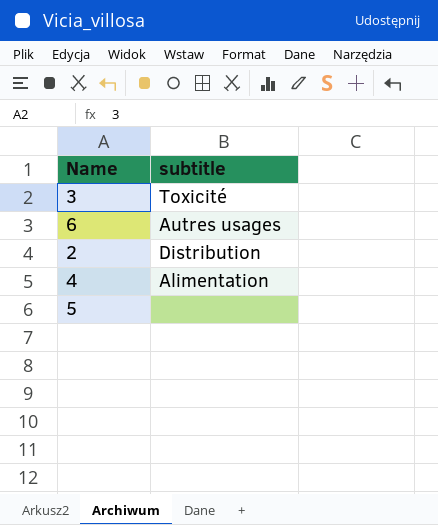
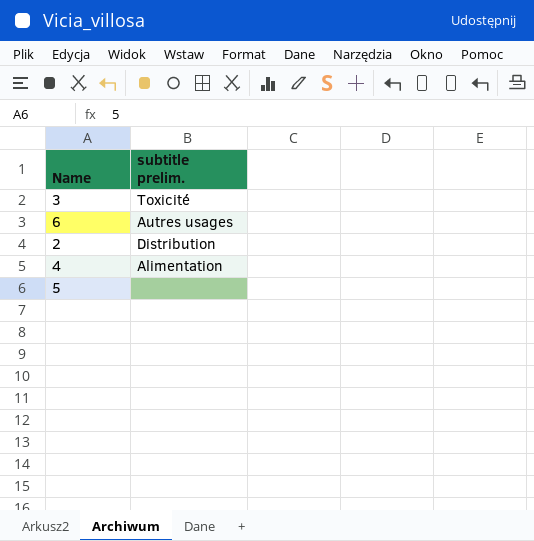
column name: subtitle -> subtitle prelim.

